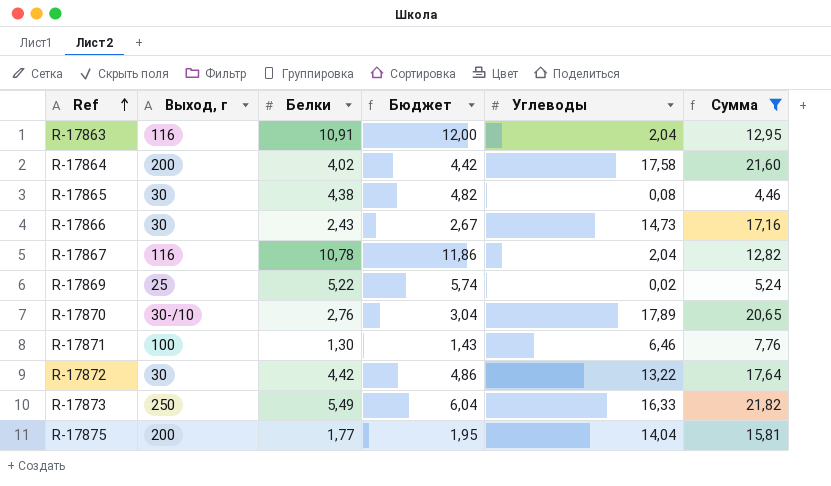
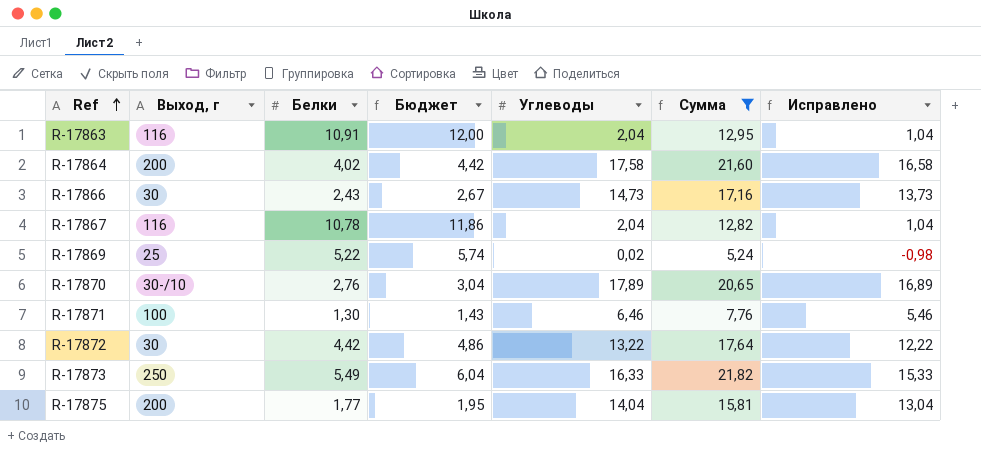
column Исправлено | formula: none -> [Углеводы] - 1
row R-17865: 30 | 4,38 | 4,82 | 0,08 | 4,46 -> none

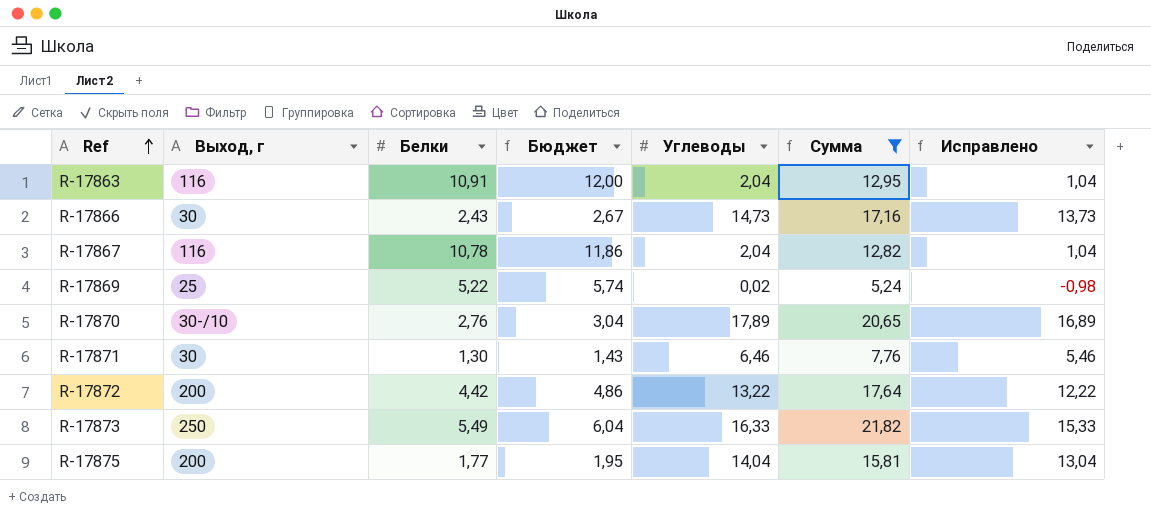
row R-17864: 200 | 4,02 | 4,42 | 17,58 | 21,60 | 16,58 -> none
R-17871 | Выход, г: 100 -> 30
R-17872 | Выход, г: 30 -> 200

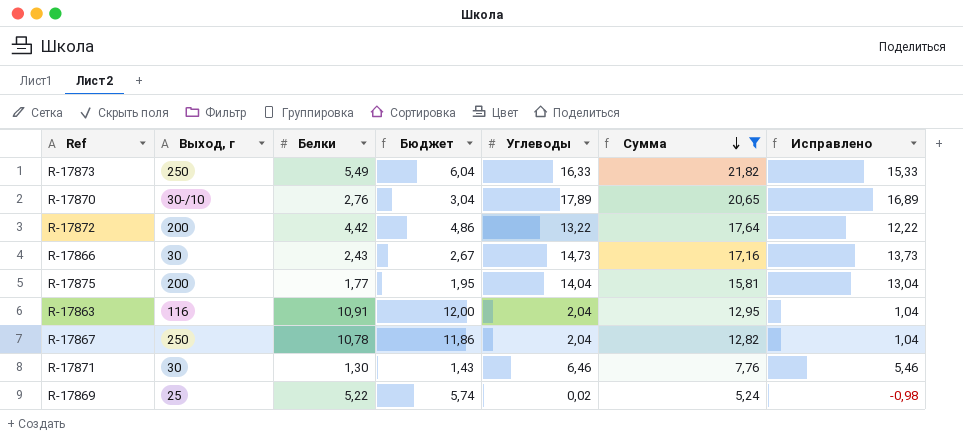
row order: Ref ascending -> Сумма descending
R-17867 | Выход, г: 116 -> 250

